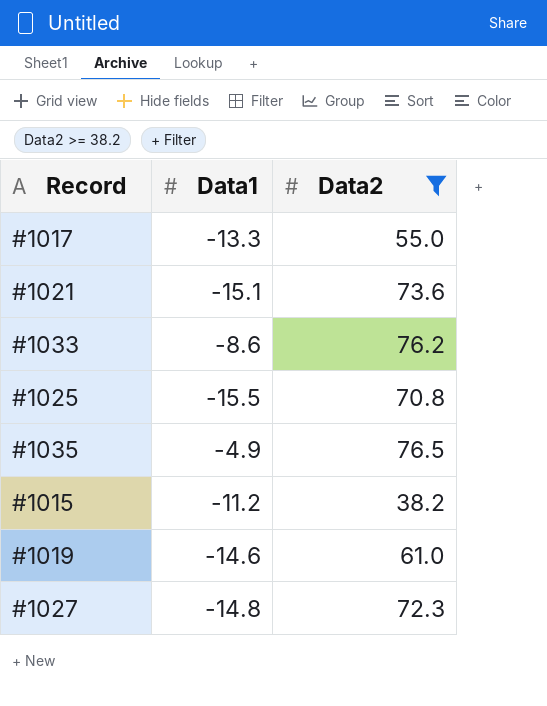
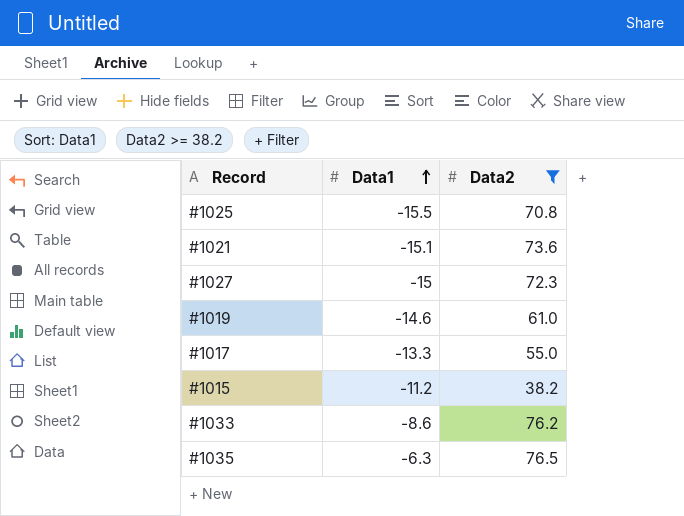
row order: none -> Data1 ascending
#1027 | Data1: -14.8 -> -15
#1035 | Data1: -4.9 -> -6.3

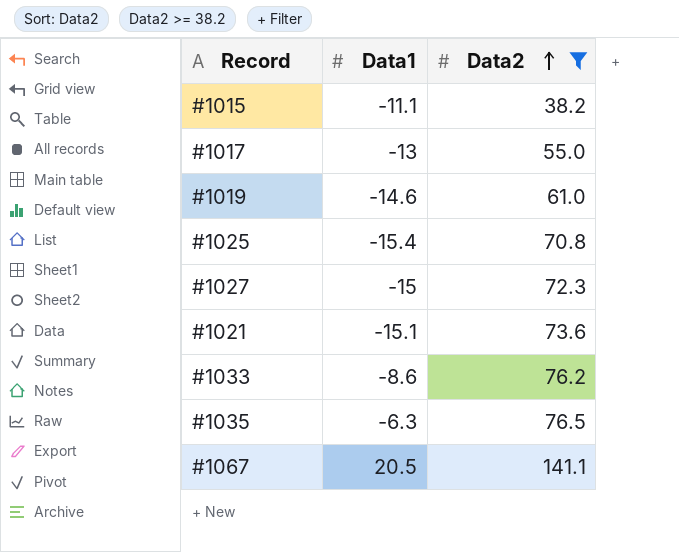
row order: Data1 ascending -> Data2 ascending
#1015 | Data1: -11.2 -> -11.1
#1017 | Data1: -13.3 -> -13
#1025 | Data1: -15.5 -> -15.4
row #1067: none -> 20.5 | 141.1

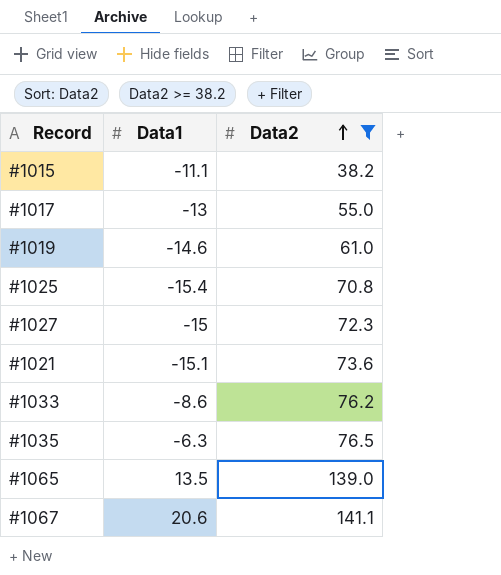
row #1065: none -> 13.5 | 139.0
#1067 | Data1: 20.5 -> 20.6

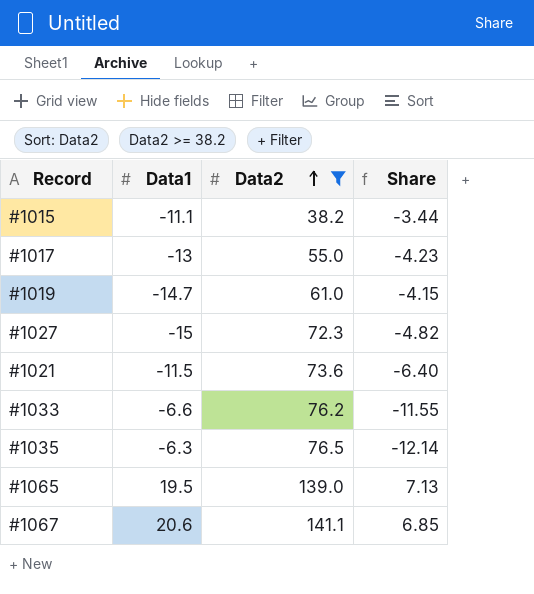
column Share | formula: none -> [Data2] / [Data1]
row #1025: -15.4 | 70.8 -> none
#1019 | Data1: -14.6 -> -14.7
#1021 | Data1: -15.1 -> -11.5
#1033 | Data1: -8.6 -> -6.6
#1065 | Data1: 13.5 -> 19.5

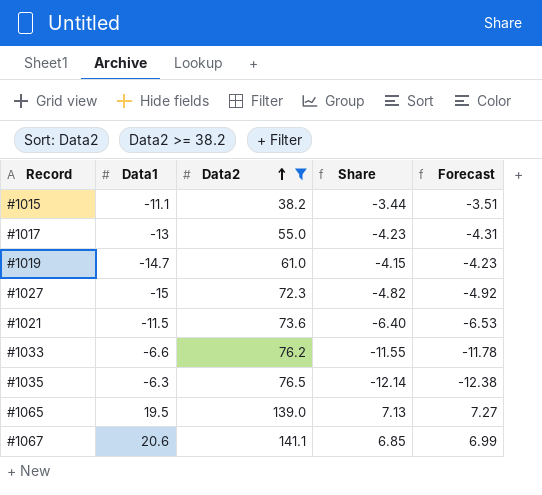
column Forecast | formula: none -> [Share] * 1.02

